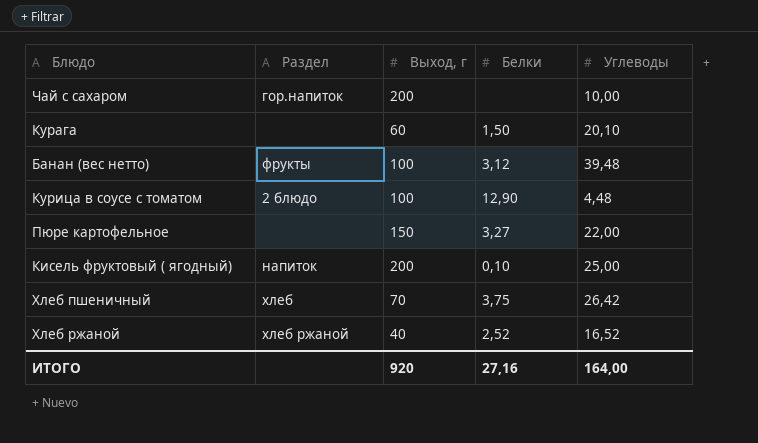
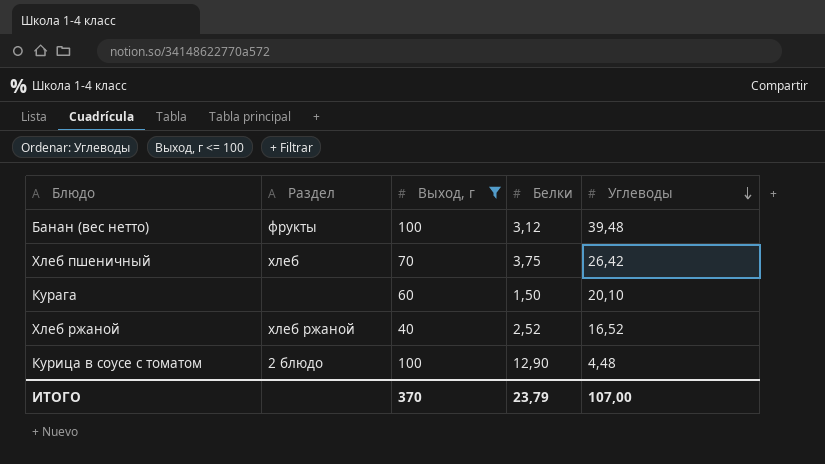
filter: none -> Выход, г <= 100
row order: none -> Углеводы descending
ИТОГО | Выход, г: 920 -> 370
ИТОГО | Белки: 27,16 -> 23,79
ИТОГО | Углеводы: 164,00 -> 107,00

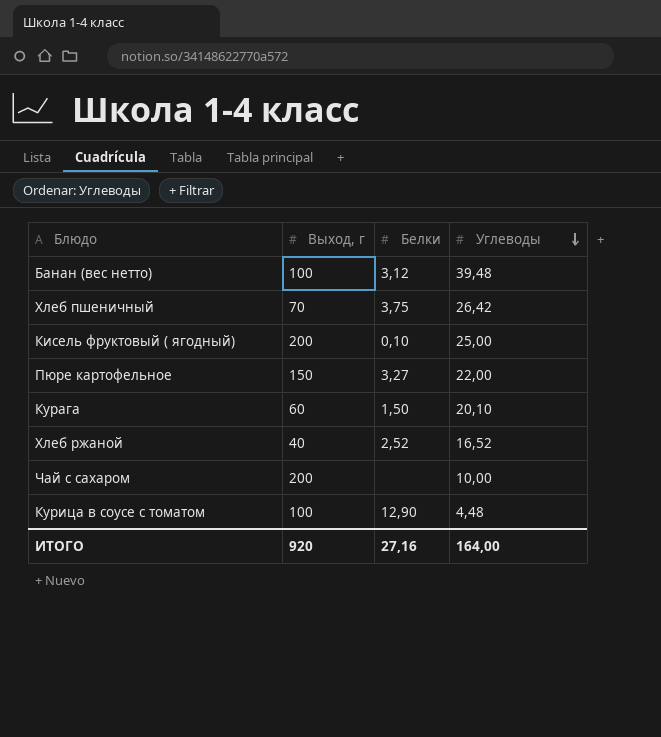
filter: Выход, г <= 100 -> none
column Раздел | position: 2 -> none
ИТОГО | Выход, г: 370 -> 920
ИТОГО | Белки: 23,79 -> 27,16
ИТОГО | Углеводы: 107,00 -> 164,00

